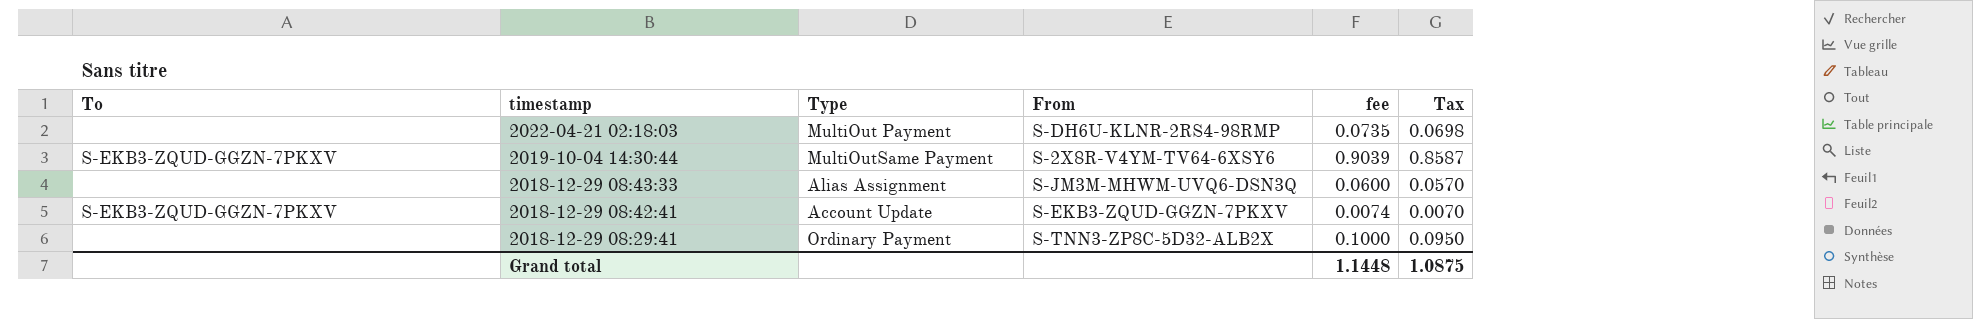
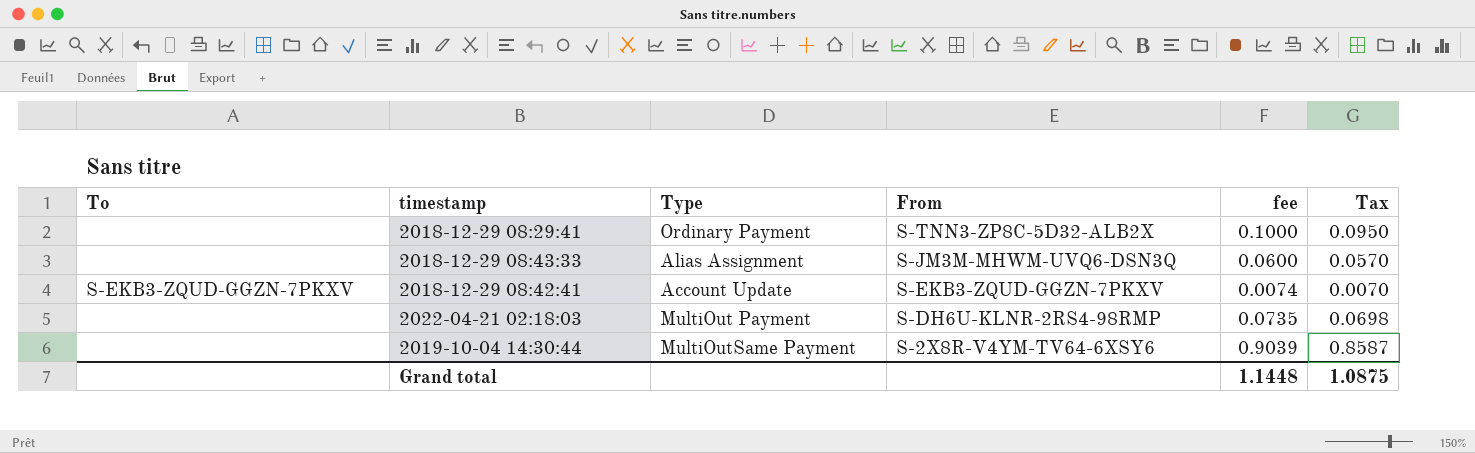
row order: timestamp descending -> From descending
2019-10-04 14:30:44 | To: S-EKB3-ZQUD-GGZN-7PKXV -> none

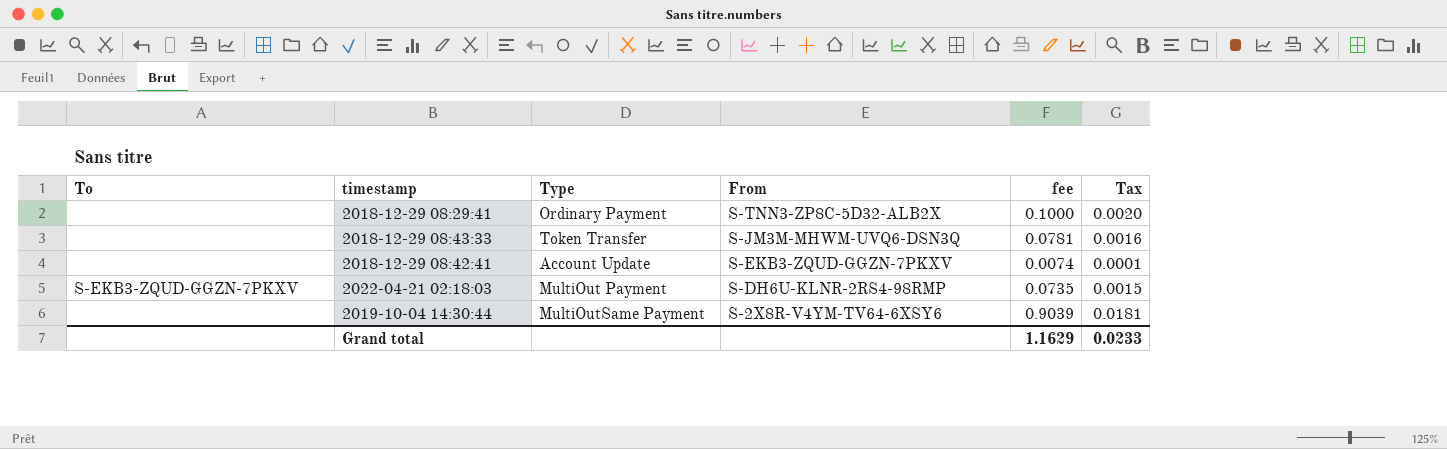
column Tax | formula: [fee] * 0.95 -> [fee] * 0.02
2018-12-29 08:43:33 | Type: Alias Assignment -> Token Transfer
2018-12-29 08:43:33 | fee: 0.0600 -> 0.0781
2018-12-29 08:42:41 | To: S-EKB3-ZQUD-GGZN-7PKXV -> none
2022-04-21 02:18:03 | To: none -> S-EKB3-ZQUD-GGZN-7PKXV
Grand total | fee: 1.1448 -> 1.1629
Grand total | Tax: 1.0875 -> 0.0233

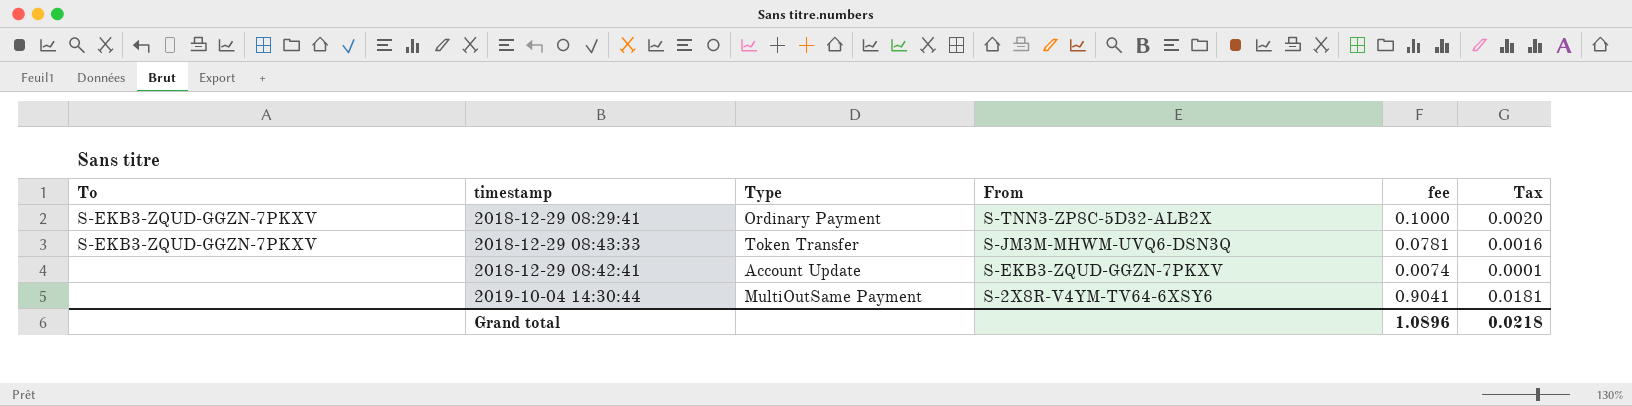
row 2022-04-21 02:18:03: S-EKB3-ZQUD-GGZN-7PKXV | MultiOut Payment | S-DH6U-KLNR-2RS4-98RMP | 0.0735 | 0.0015 -> none
2018-12-29 08:29:41 | To: none -> S-EKB3-ZQUD-GGZN-7PKXV
2018-12-29 08:43:33 | To: none -> S-EKB3-ZQUD-GGZN-7PKXV
2019-10-04 14:30:44 | fee: 0.9039 -> 0.9041
Grand total | fee: 1.1629 -> 1.0896
Grand total | Tax: 0.0233 -> 0.0218

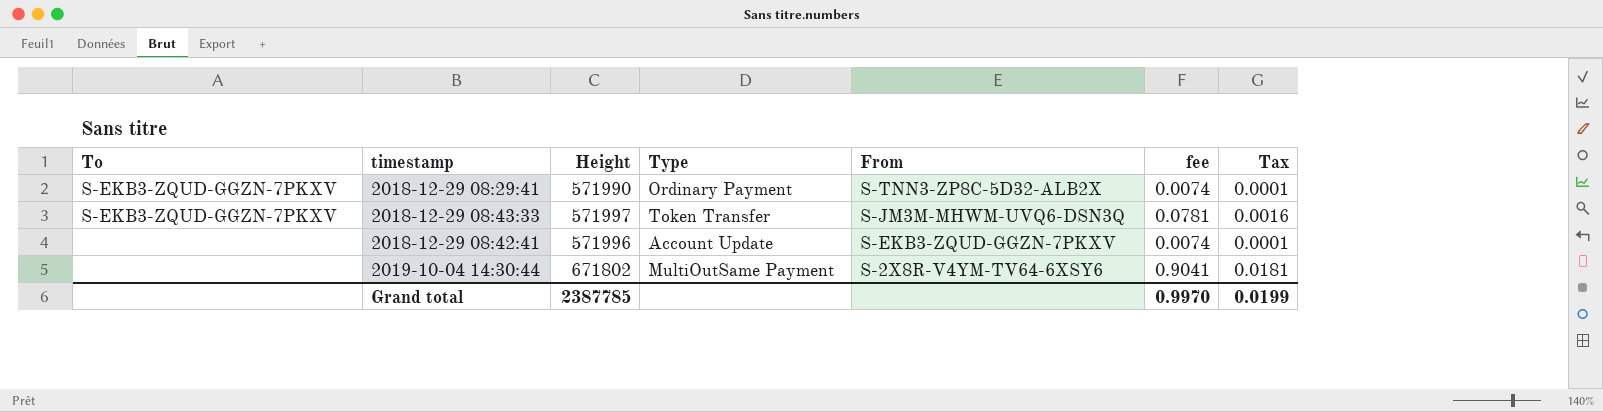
column Height | position: none -> 3
2018-12-29 08:29:41 | fee: 0.1000 -> 0.0074
2018-12-29 08:29:41 | Tax: 0.0020 -> 0.0001
Grand total | fee: 1.0896 -> 0.9970
Grand total | Tax: 0.0218 -> 0.0199

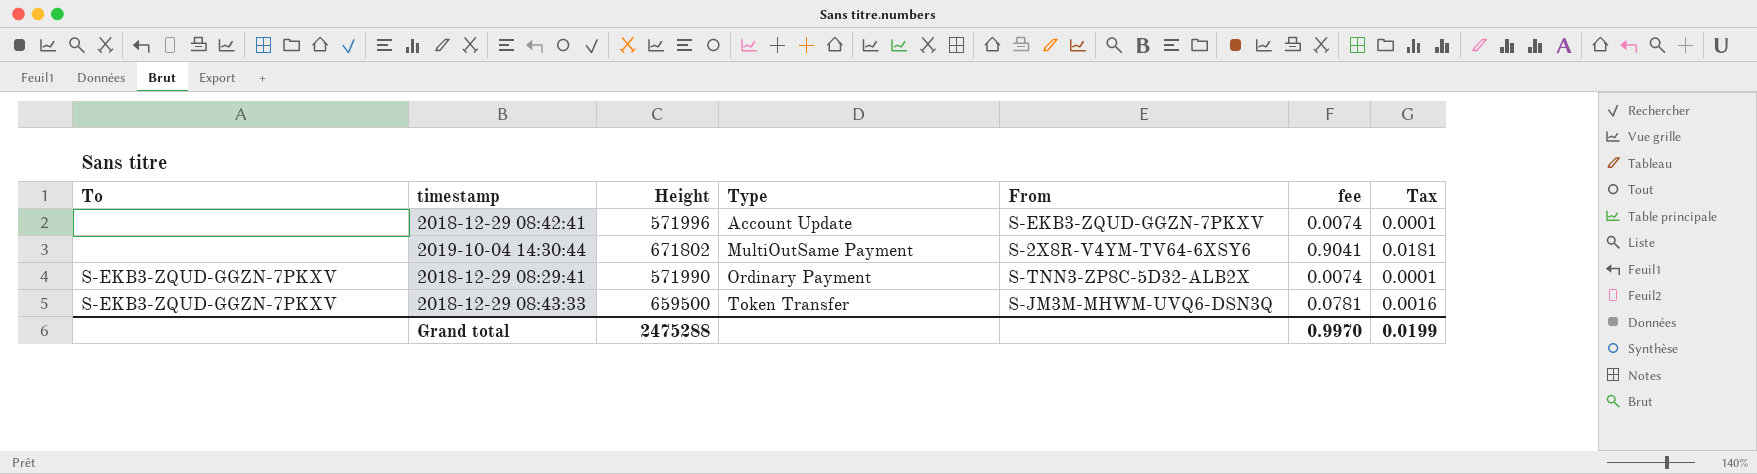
row order: From descending -> Type ascending
2018-12-29 08:43:33 | Height: 571997 -> 659500
Grand total | Height: 2387785 -> 2475288

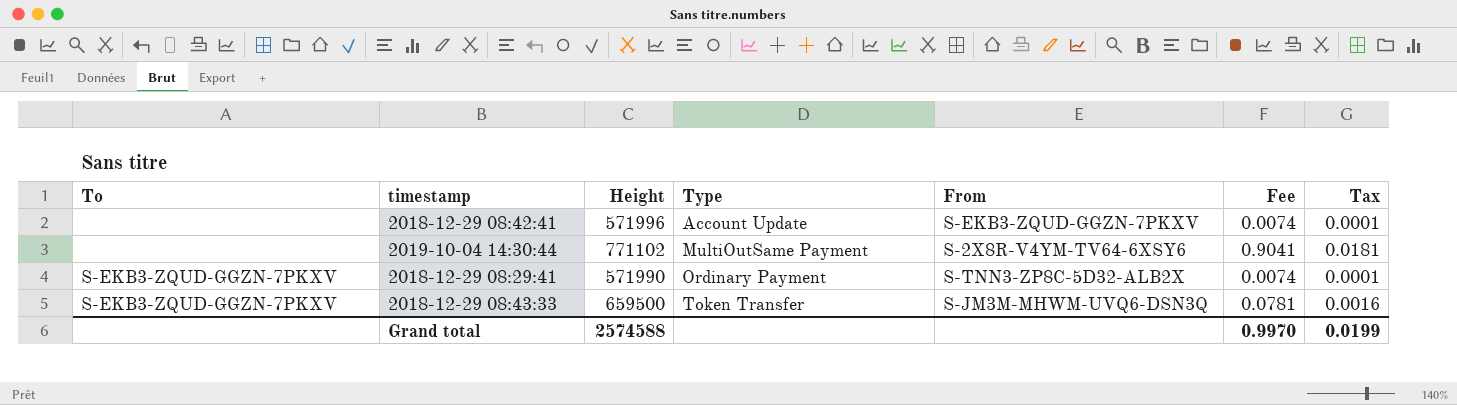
column name: fee -> Fee
2019-10-04 14:30:44 | Height: 671802 -> 771102
Grand total | Height: 2475288 -> 2574588

